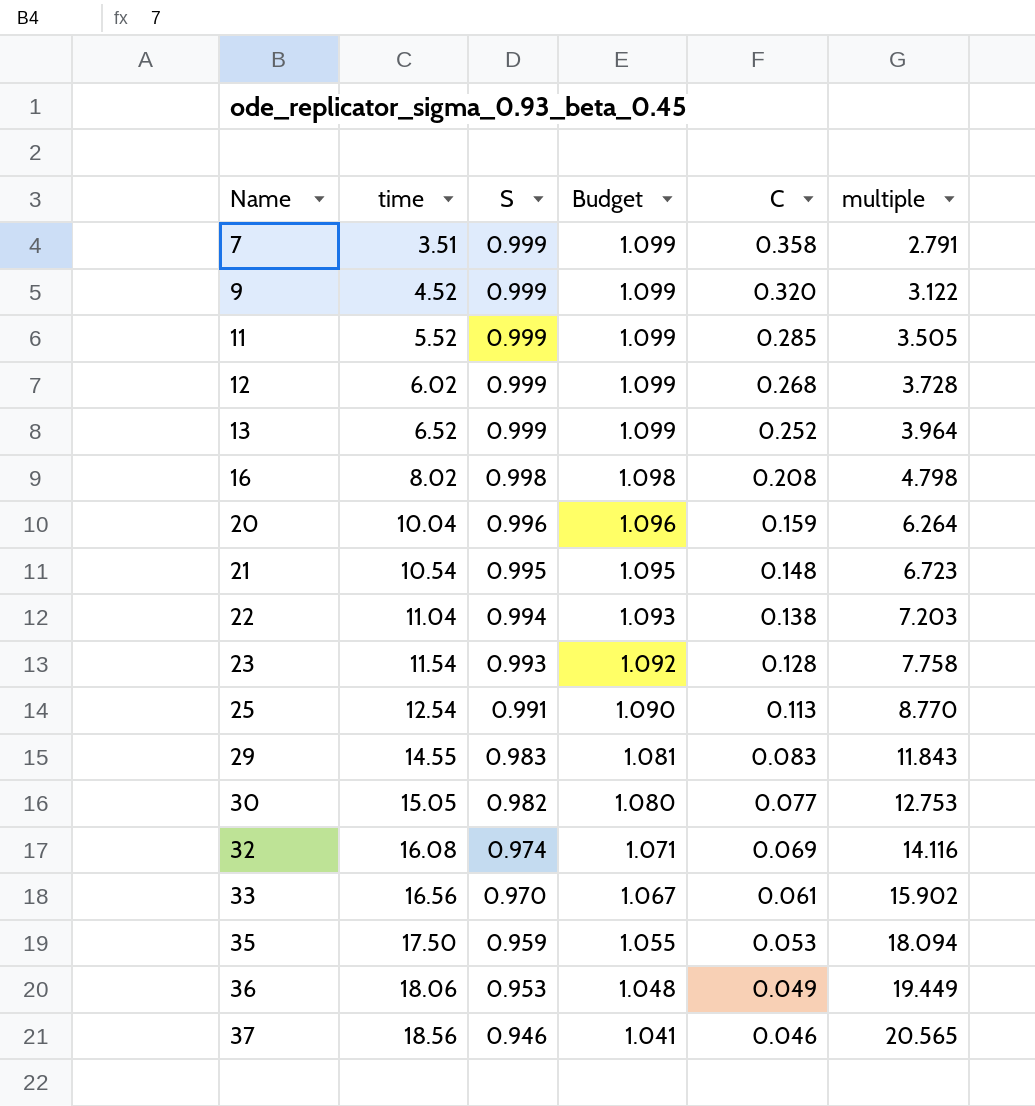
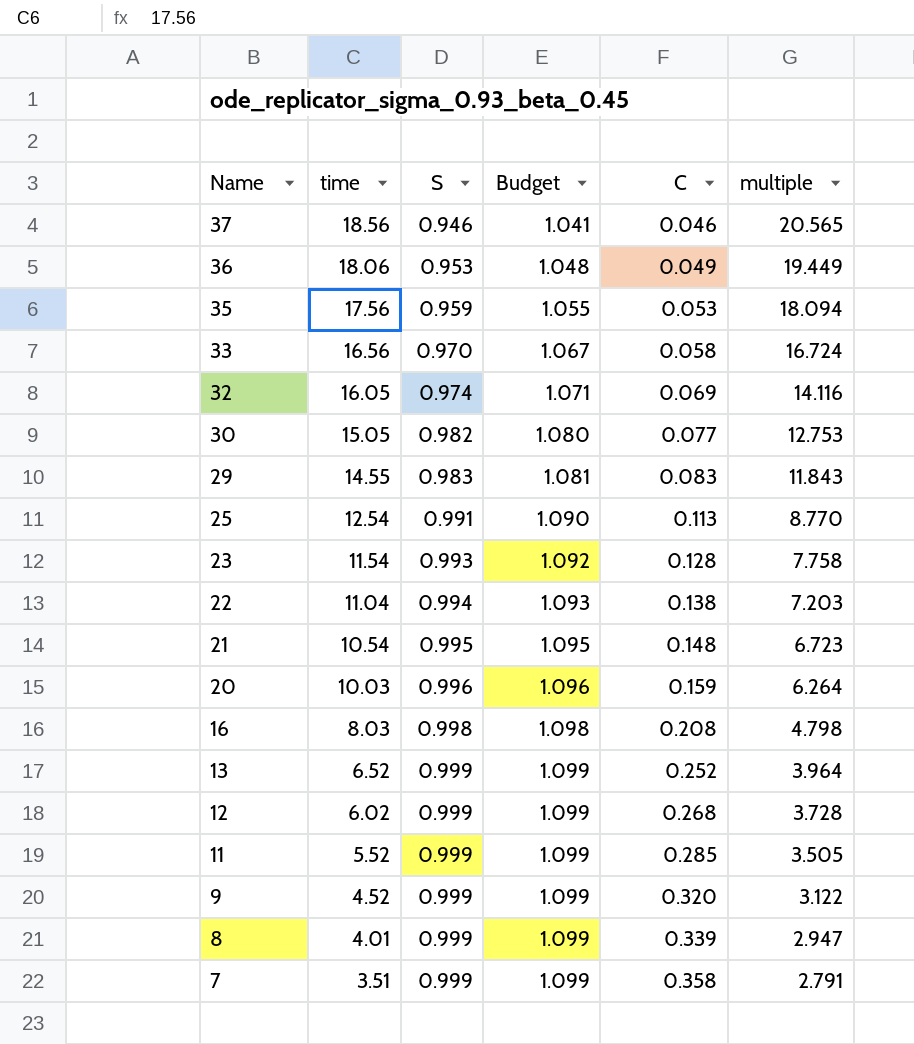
row order: Name ascending -> Name descending
35 | time: 17.50 -> 17.56
33 | C: 0.061 -> 0.058
33 | multiple: 15.902 -> 16.724
32 | time: 16.08 -> 16.05
20 | time: 10.04 -> 10.03
16 | time: 8.02 -> 8.03
row 8: none -> 4.01 | 0.999 | 1.099 | 0.339 | 2.947

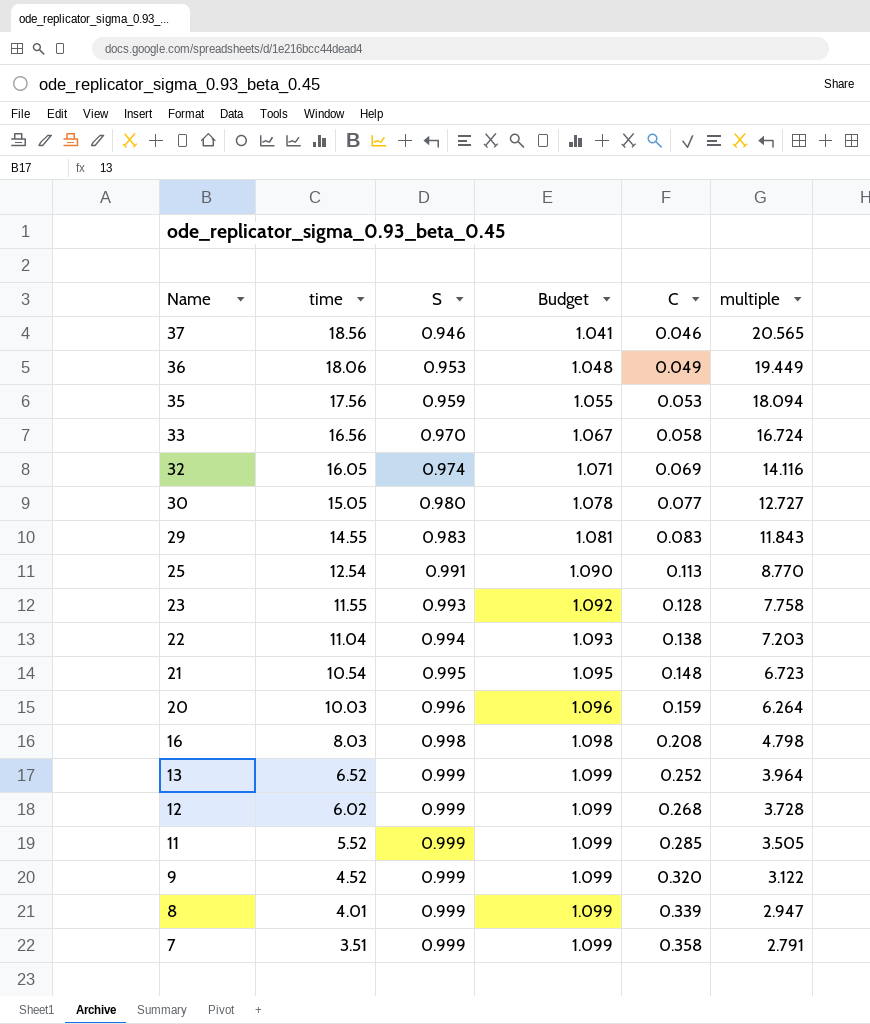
30 | S: 0.982 -> 0.980
30 | Budget: 1.080 -> 1.078
30 | multiple: 12.753 -> 12.727
23 | time: 11.54 -> 11.55

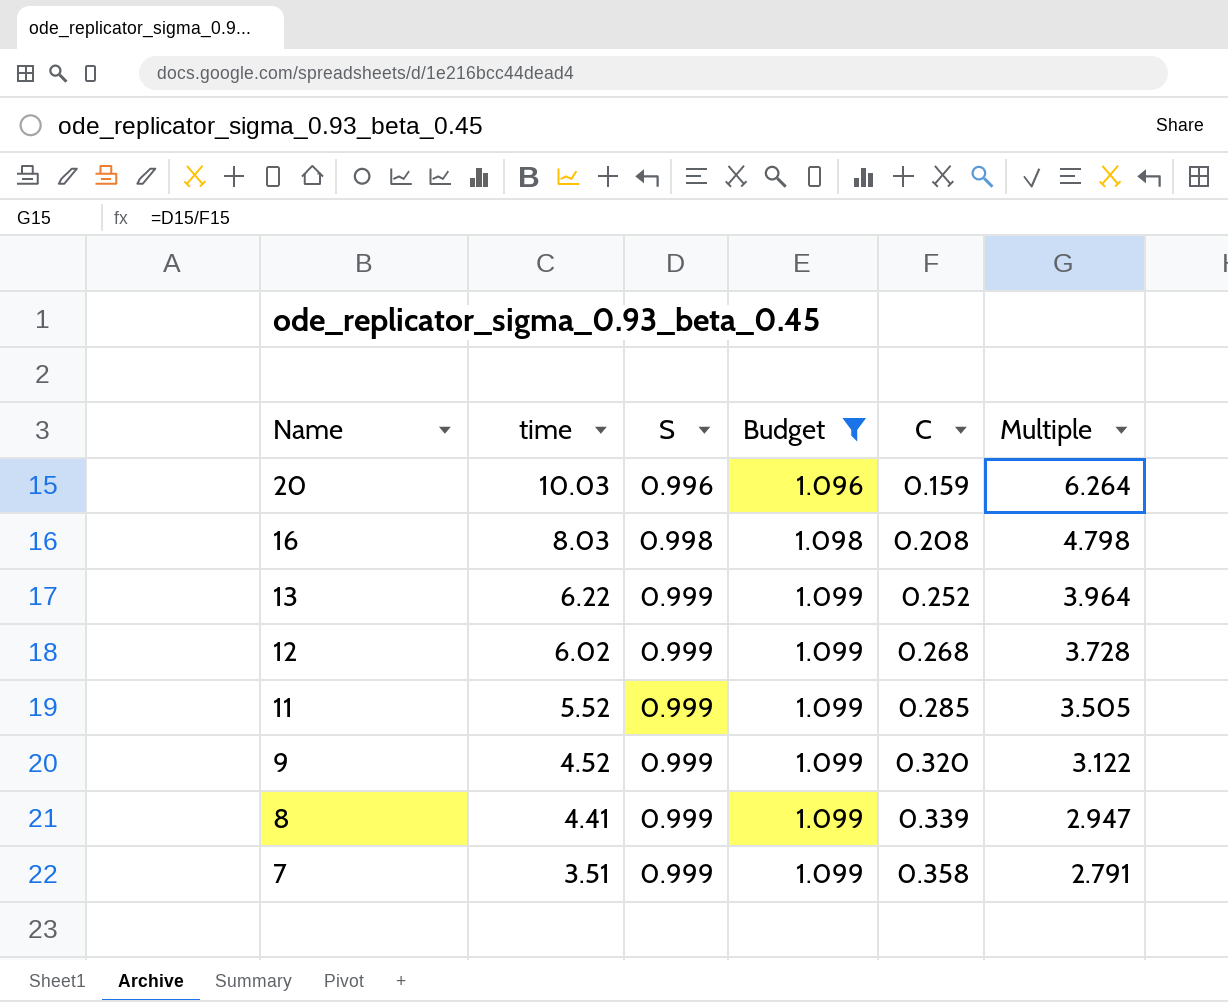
filter: none -> Budget >= 1.096
column name: multiple -> Multiple
13 | time: 6.52 -> 6.22
8 | time: 4.01 -> 4.41

